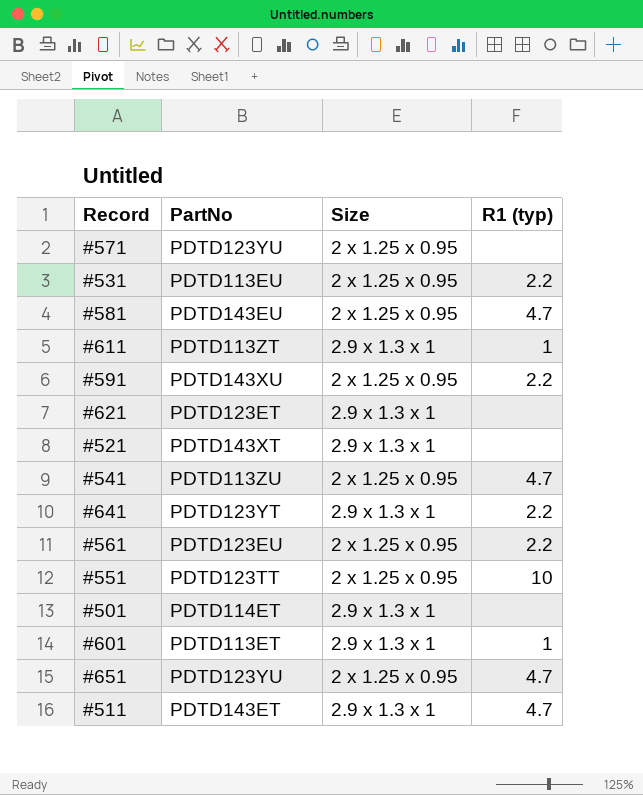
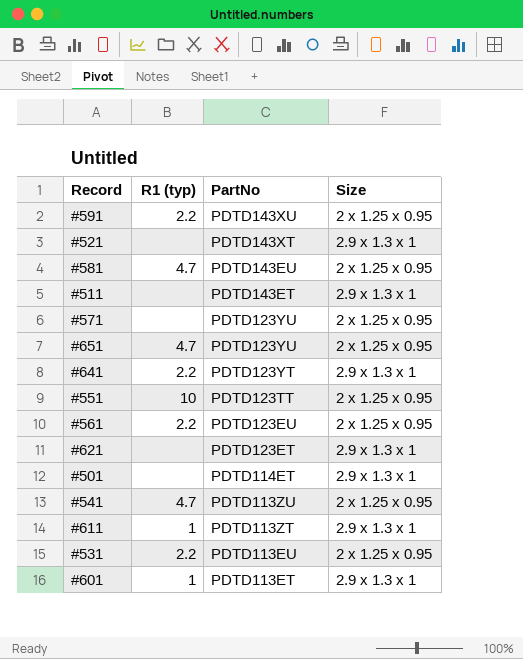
row order: none -> PartNo descending
column R1 (typ) | position: 4 -> 2
#511 | R1 (typ): 4.7 -> none

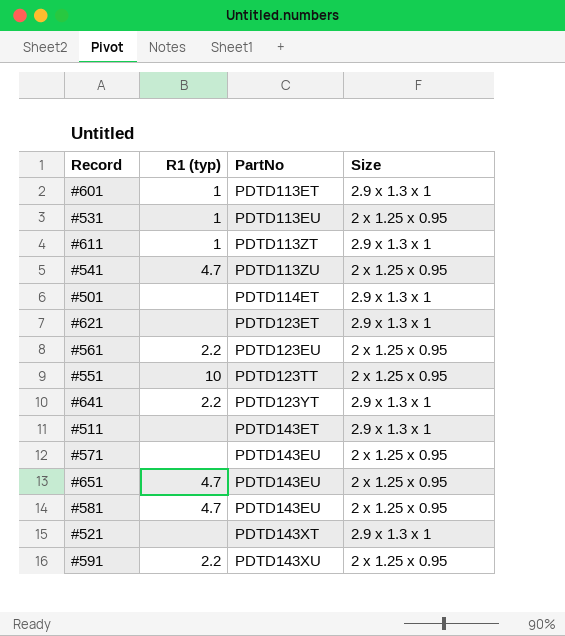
row order: PartNo descending -> PartNo ascending
#531 | R1 (typ): 2.2 -> 1
#571 | PartNo: PDTD123YU -> PDTD143EU
#651 | PartNo: PDTD123YU -> PDTD143EU

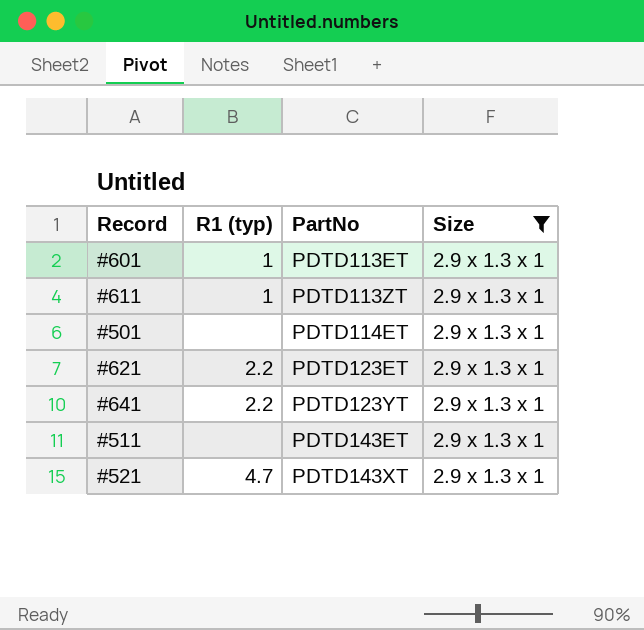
filter: none -> Size = 2.9 x 1.3 x 1
#621 | R1 (typ): none -> 2.2
#521 | R1 (typ): none -> 4.7

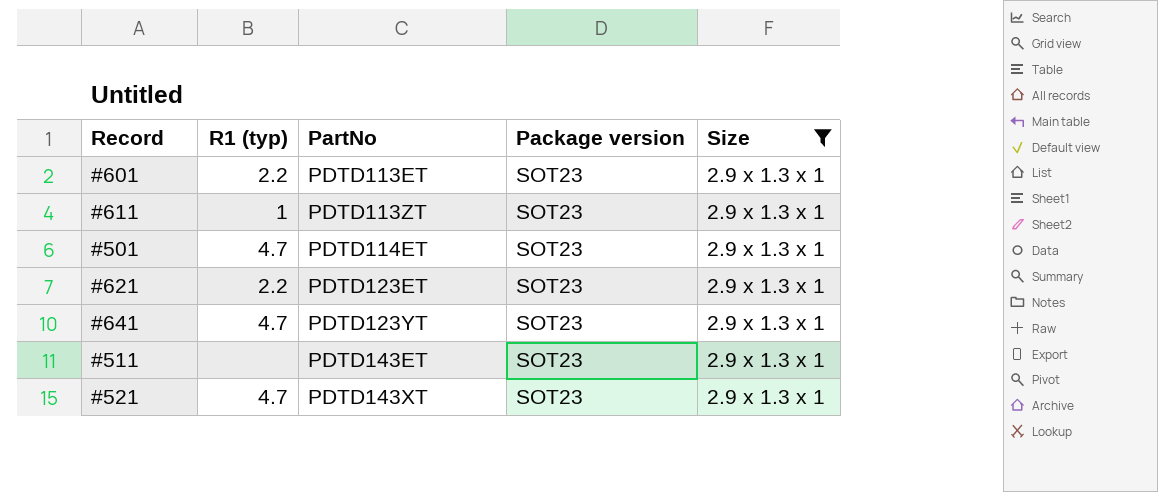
column Package version | position: none -> 4
#601 | R1 (typ): 1 -> 2.2
#501 | R1 (typ): none -> 4.7
#641 | R1 (typ): 2.2 -> 4.7

